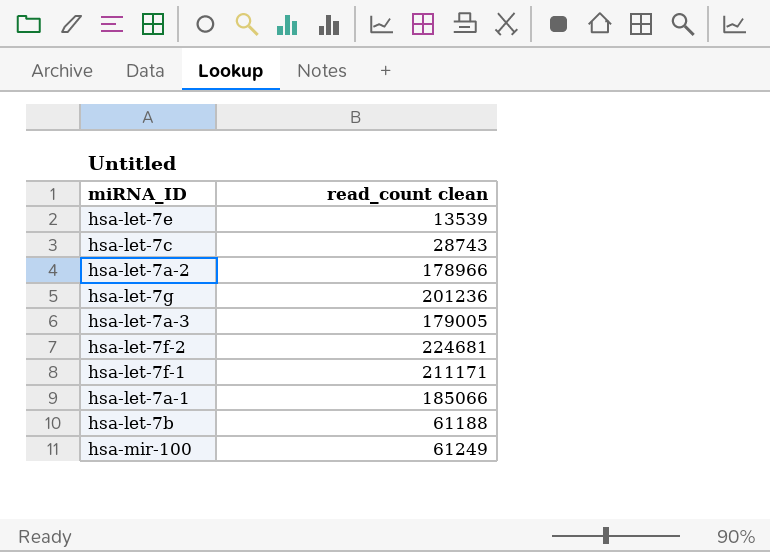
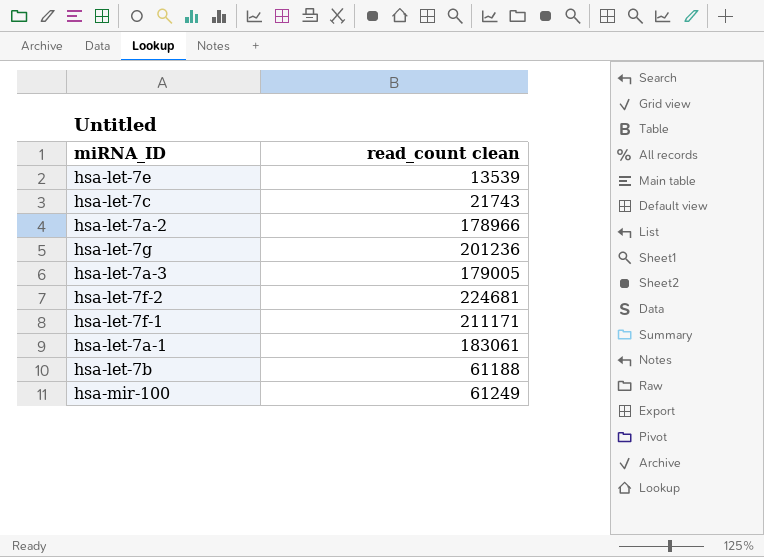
hsa-let-7c | read_count clean: 28743 -> 21743
hsa-let-7a-1 | read_count clean: 185066 -> 183061

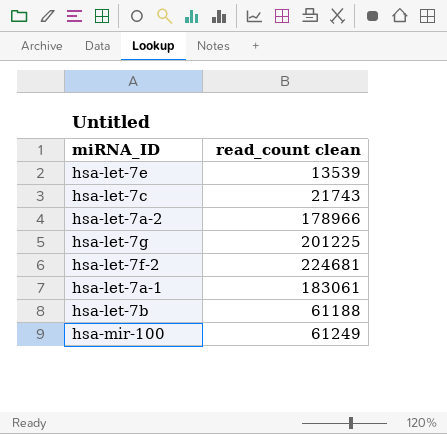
row hsa-let-7a-3: 179005 -> none
row hsa-let-7f-1: 211171 -> none
hsa-let-7g | read_count clean: 201236 -> 201225

